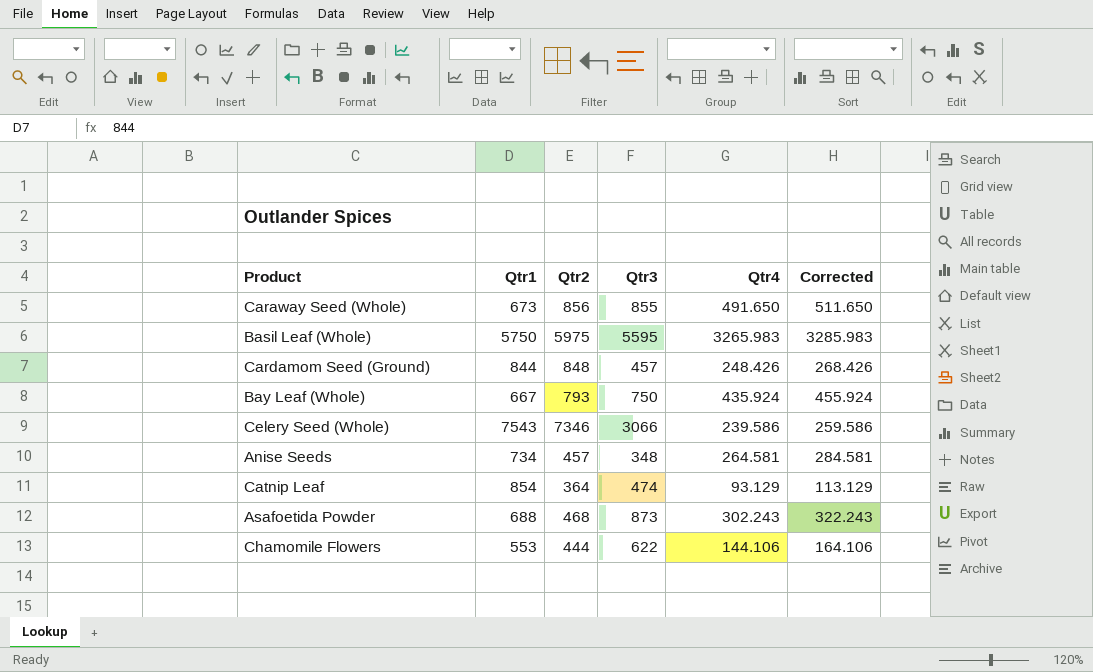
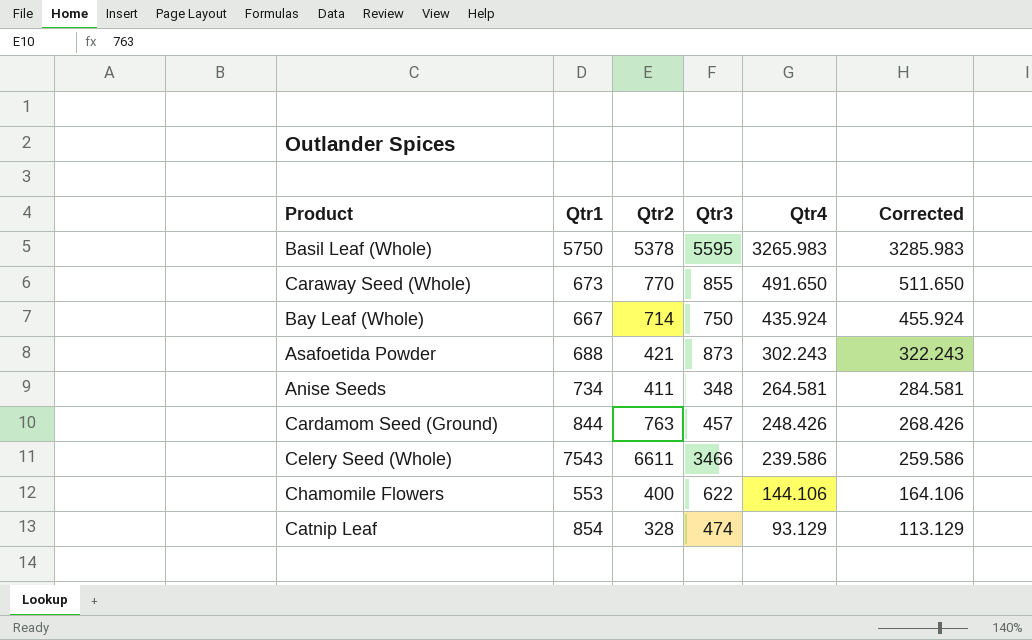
row order: none -> Qtr4 descending
Basil Leaf (Whole) | Qtr2: 5975 -> 5378
Caraway Seed (Whole) | Qtr2: 856 -> 770
Bay Leaf (Whole) | Qtr2: 793 -> 714
Asafoetida Powder | Qtr2: 468 -> 421
Anise Seeds | Qtr2: 457 -> 411
Cardamom Seed (Ground) | Qtr2: 848 -> 763
Celery Seed (Whole) | Qtr2: 7346 -> 6611
Celery Seed (Whole) | Qtr3: 3066 -> 3466
Chamomile Flowers | Qtr2: 444 -> 400
Catnip Leaf | Qtr2: 364 -> 328

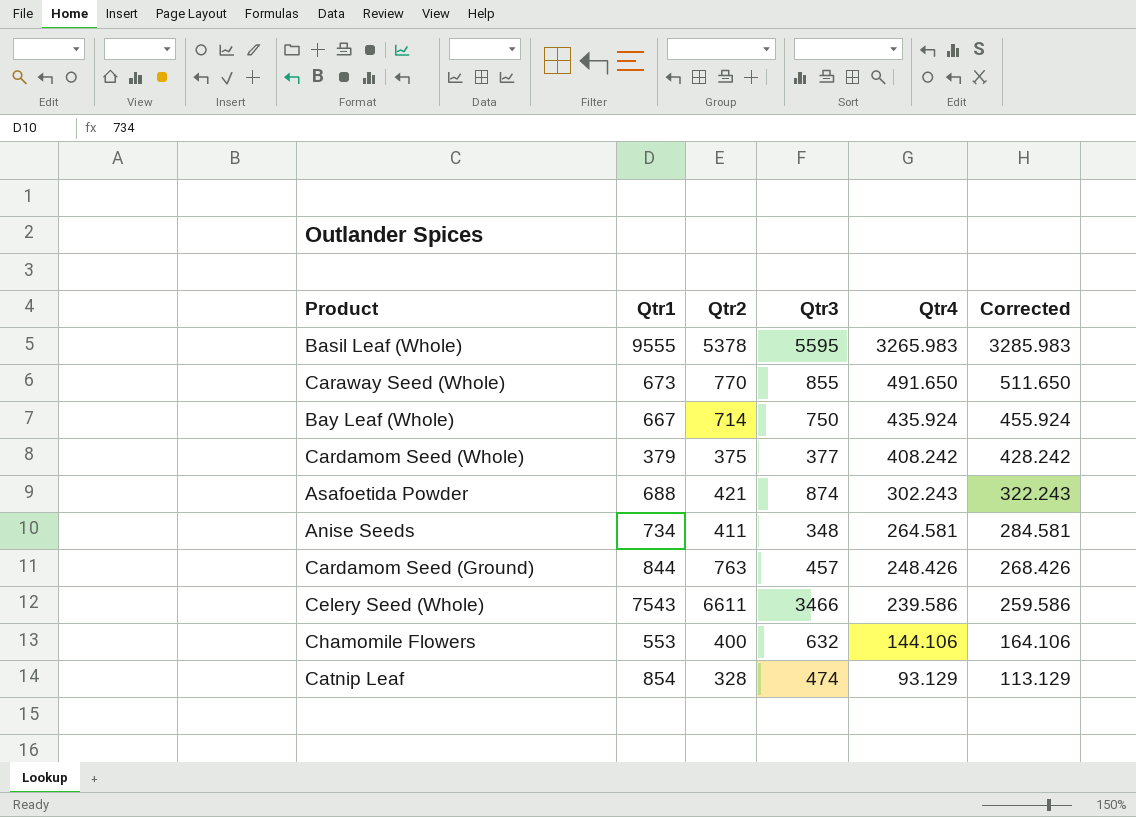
Basil Leaf (Whole) | Qtr1: 5750 -> 9555
row Cardamom Seed (Whole): none -> 379 | 375 | 377 | 408.242 | 428.242
Asafoetida Powder | Qtr3: 873 -> 874
Chamomile Flowers | Qtr3: 622 -> 632

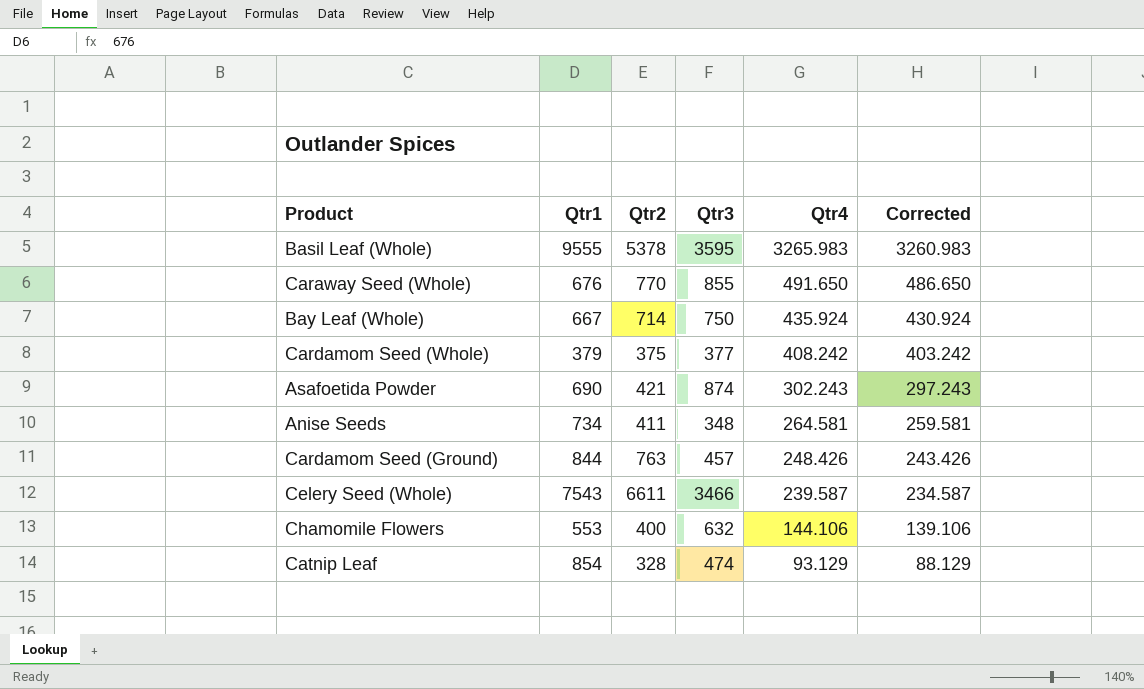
column Corrected | formula: [Qtr4] + 20 -> [Qtr4] - 5
Basil Leaf (Whole) | Qtr3: 5595 -> 3595
Caraway Seed (Whole) | Qtr1: 673 -> 676
Asafoetida Powder | Qtr1: 688 -> 690
Celery Seed (Whole) | Qtr4: 239.586 -> 239.587

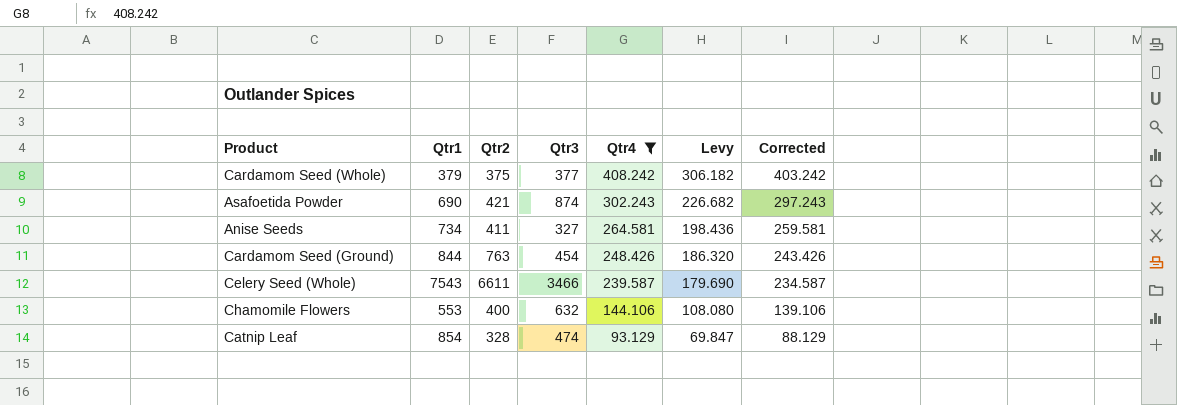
filter: none -> Qtr4 <= 408.242
column Levy | formula: none -> [Qtr4] * 0.75
Anise Seeds | Qtr3: 348 -> 327
Cardamom Seed (Ground) | Qtr3: 457 -> 454

